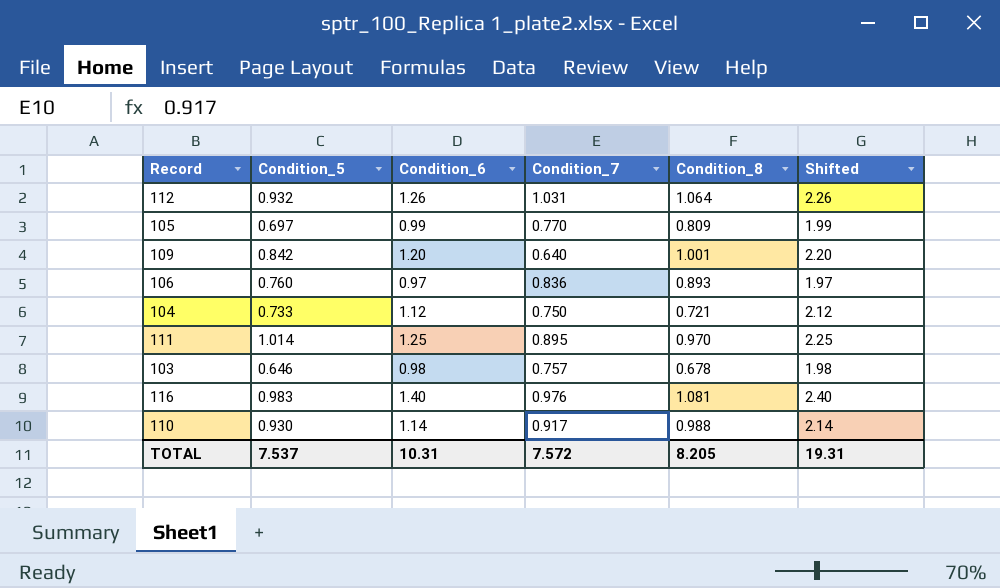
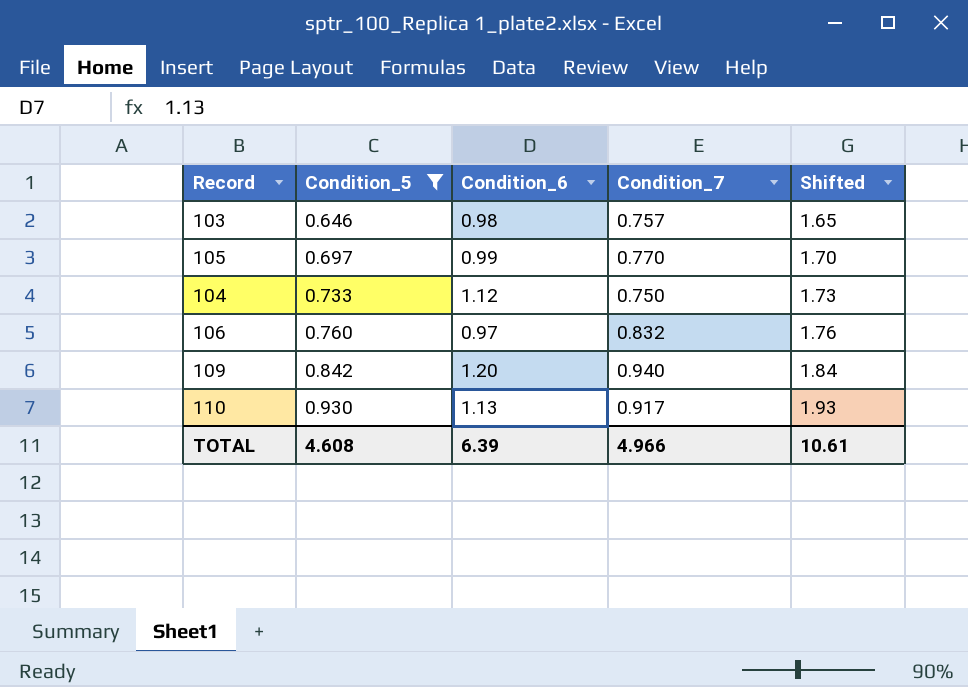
filter: none -> Condition_5 <= 0.930
row order: none -> Condition_5 ascending
column Condition_8 | position: 5 -> none
column Shifted | formula: [Condition_6] + 1 -> [Condition_5] + 1
106 | Condition_7: 0.836 -> 0.832
109 | Condition_7: 0.640 -> 0.940
110 | Condition_6: 1.14 -> 1.13
TOTAL | Condition_5: 7.537 -> 4.608
TOTAL | Condition_6: 10.31 -> 6.39
TOTAL | Condition_7: 7.572 -> 4.966
TOTAL | Shifted: 19.31 -> 10.61

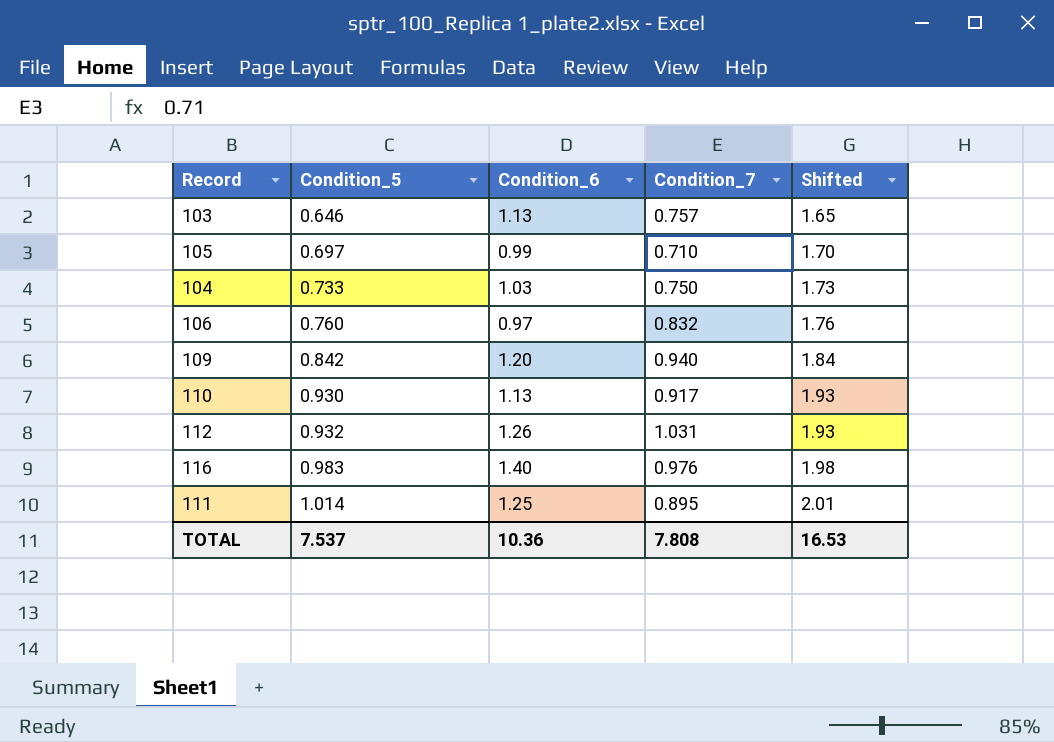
filter: Condition_5 <= 0.930 -> none
103 | Condition_6: 0.98 -> 1.13
105 | Condition_7: 0.770 -> 0.710
104 | Condition_6: 1.12 -> 1.03
TOTAL | Condition_5: 4.608 -> 7.537
TOTAL | Condition_6: 6.39 -> 10.36
TOTAL | Condition_7: 4.966 -> 7.808
TOTAL | Shifted: 10.61 -> 16.53

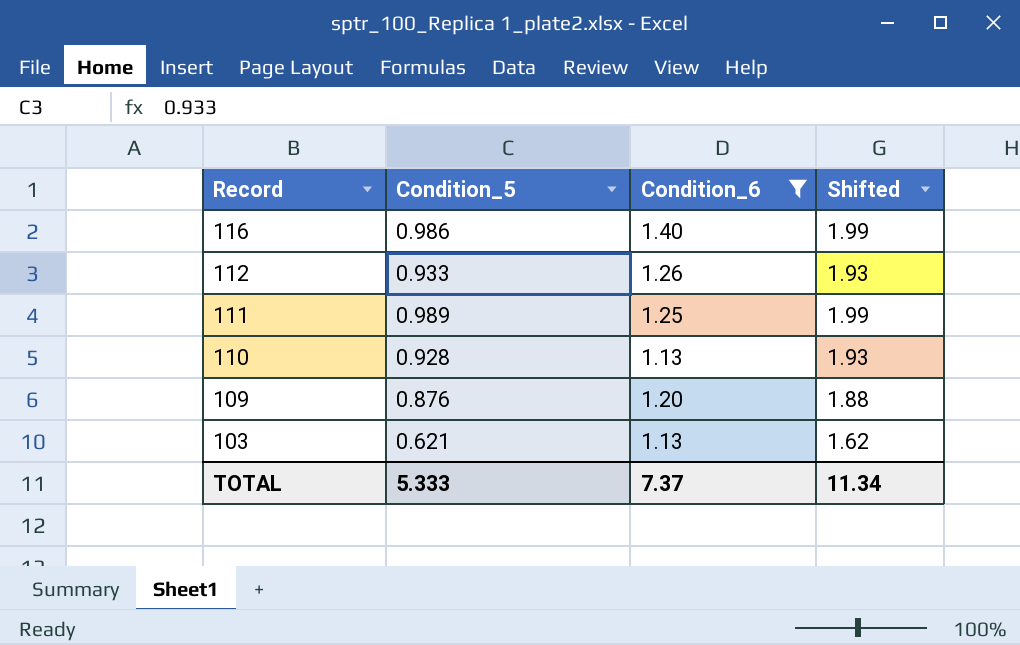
filter: none -> Condition_6 >= 1.13
row order: Condition_5 ascending -> Record descending
column Condition_7 | position: 4 -> none
116 | Condition_5: 0.983 -> 0.986
116 | Shifted: 1.98 -> 1.99
112 | Condition_5: 0.932 -> 0.933
111 | Condition_5: 1.014 -> 0.989
111 | Shifted: 2.01 -> 1.99
110 | Condition_5: 0.930 -> 0.928
109 | Condition_5: 0.842 -> 0.876
109 | Shifted: 1.84 -> 1.88
103 | Condition_5: 0.646 -> 0.621
103 | Shifted: 1.65 -> 1.62
TOTAL | Condition_5: 7.537 -> 5.333
TOTAL | Condition_6: 10.36 -> 7.37
TOTAL | Shifted: 16.53 -> 11.34

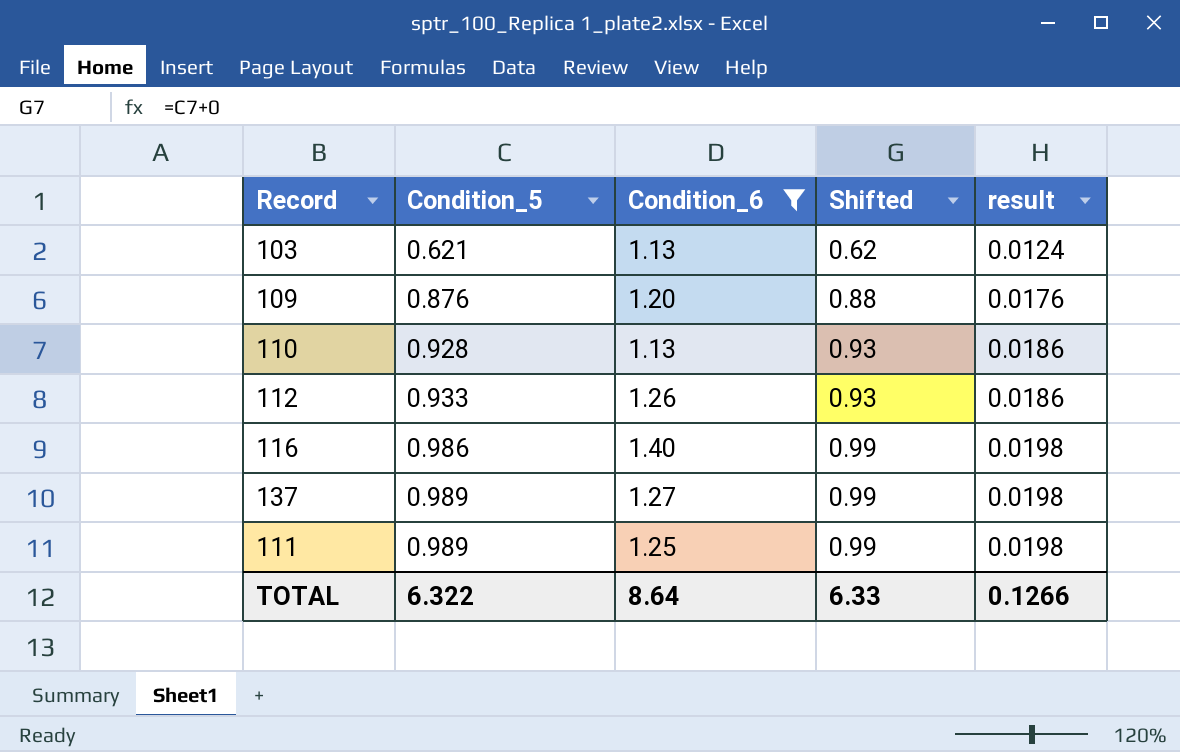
row order: Record descending -> Condition_5 ascending
column Shifted | formula: [Condition_5] + 1 -> [Condition_5] + 0
column result | formula: none -> [Shifted] * 0.02
row 137: none -> 0.989 | 1.27 | 0.99 | 0.0198
TOTAL | Condition_5: 5.333 -> 6.322
TOTAL | Condition_6: 7.37 -> 8.64
TOTAL | Shifted: 11.34 -> 6.33

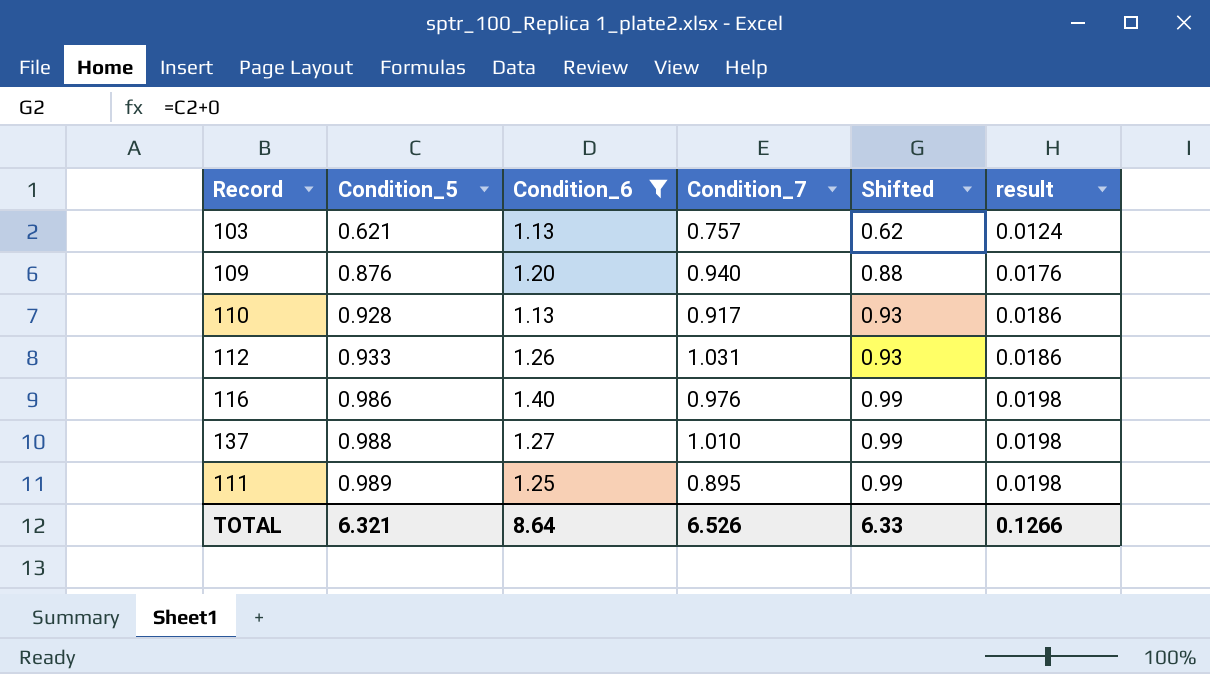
column Condition_7 | position: none -> 4
137 | Condition_5: 0.989 -> 0.988
TOTAL | Condition_5: 6.322 -> 6.321

